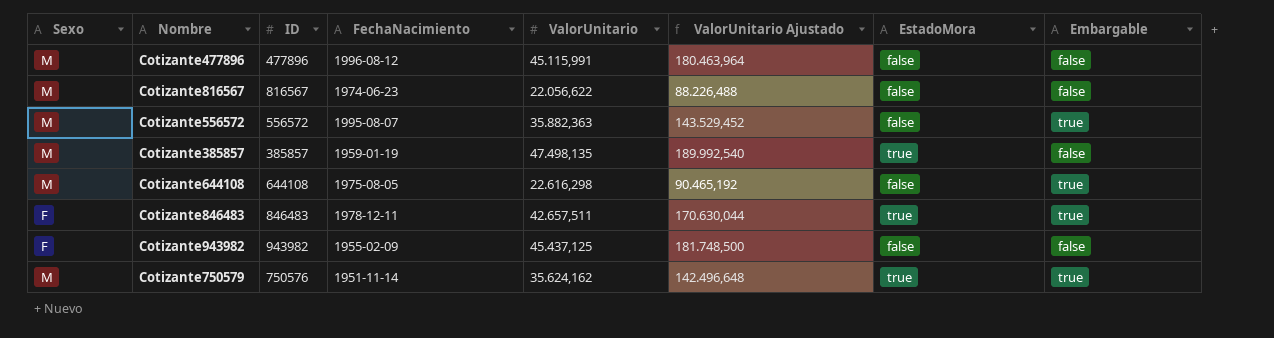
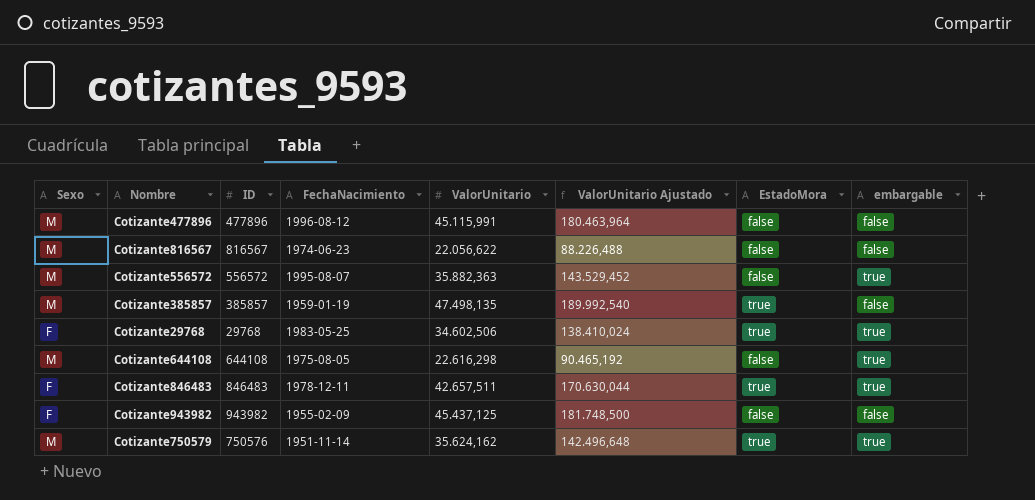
column name: Embargable -> embargable
row Cotizante29768: none -> F | 29768 | 1983-05-25 | 34.602,506 | 138.410,024 | true | true

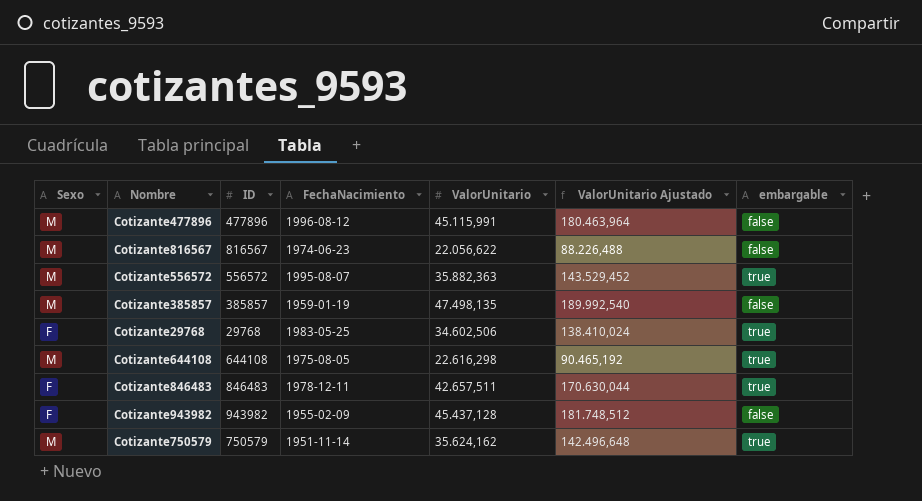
column EstadoMora | position: 7 -> none
Cotizante943982 | ValorUnitario: 45.437,125 -> 45.437,128
Cotizante943982 | ValorUnitario Ajustado: 181.748,500 -> 181.748,512
Cotizante750579 | ID: 750576 -> 750579

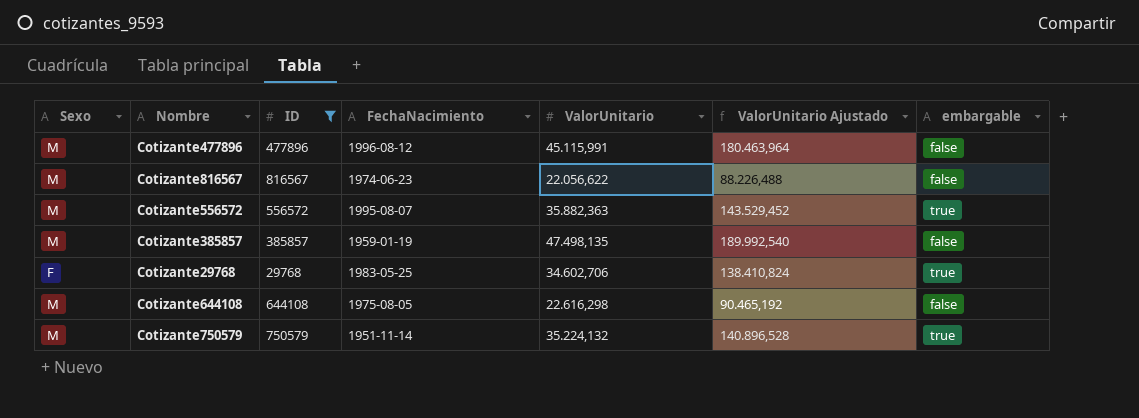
filter: none -> ID <= 816567
Cotizante29768 | ValorUnitario: 34.602,506 -> 34.602,706
Cotizante29768 | ValorUnitario Ajustado: 138.410,024 -> 138.410,824
Cotizante644108 | embargable: true -> false
Cotizante750579 | ValorUnitario: 35.624,162 -> 35.224,132
Cotizante750579 | ValorUnitario Ajustado: 142.496,648 -> 140.896,528

